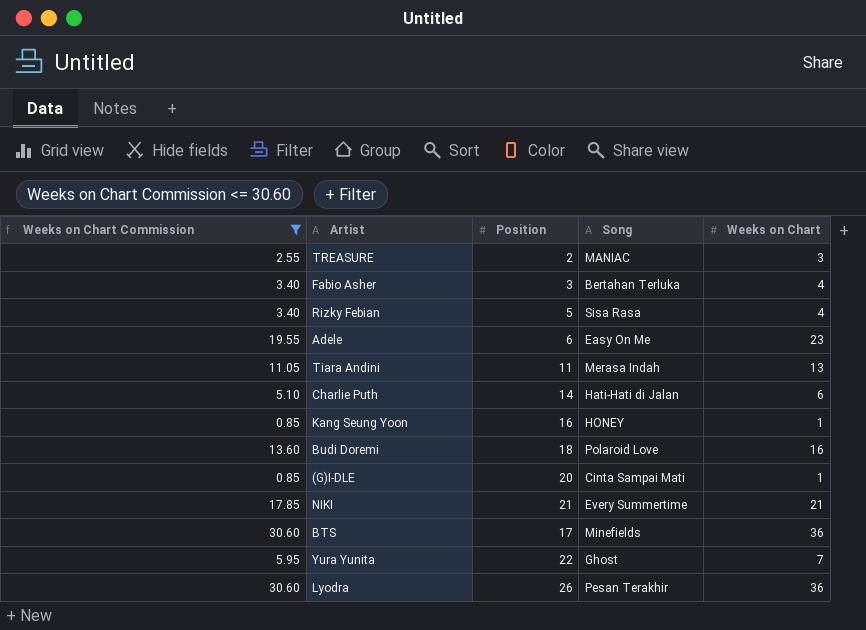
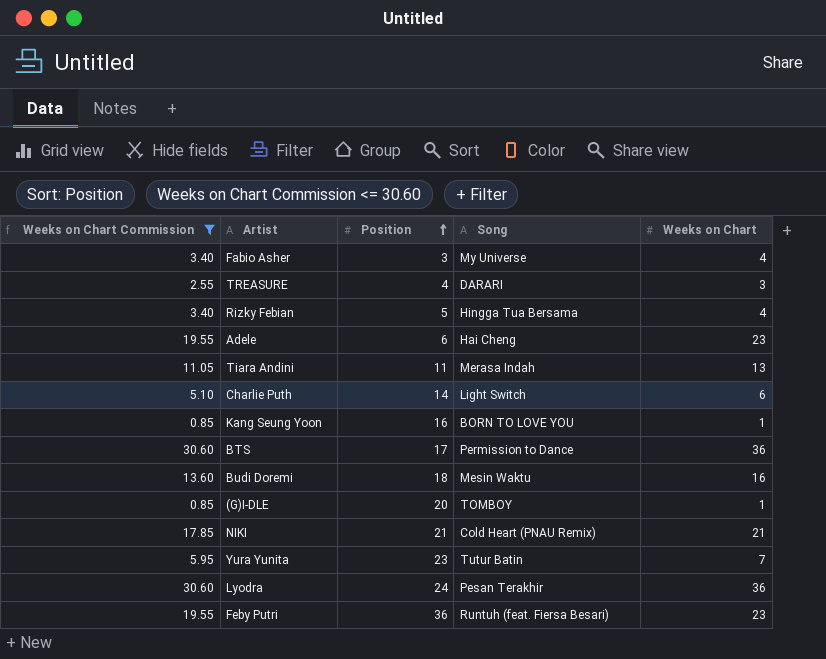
row order: none -> Position ascending
Fabio Asher | Song: Bertahan Terluka -> My Universe
TREASURE | Position: 2 -> 4
TREASURE | Song: MANIAC -> DARARI
Rizky Febian | Song: Sisa Rasa -> Hingga Tua Bersama
Adele | Song: Easy On Me -> Hai Cheng
Charlie Puth | Song: Hati-Hati di Jalan -> Light Switch
Kang Seung Yoon | Song: HONEY -> BORN TO LOVE YOU
BTS | Song: Minefields -> Permission to Dance
Budi Doremi | Song: Polaroid Love -> Mesin Waktu
(G)I-DLE | Song: Cinta Sampai Mati -> TOMBOY
NIKI | Song: Every Summertime -> Cold Heart (PNAU Remix)
Yura Yunita | Position: 22 -> 23
Yura Yunita | Song: Ghost -> Tutur Batin
Lyodra | Position: 26 -> 24
row Feby Putri: none -> 19.55 | 36 | Runtuh (feat. Fiersa Besari) | 23

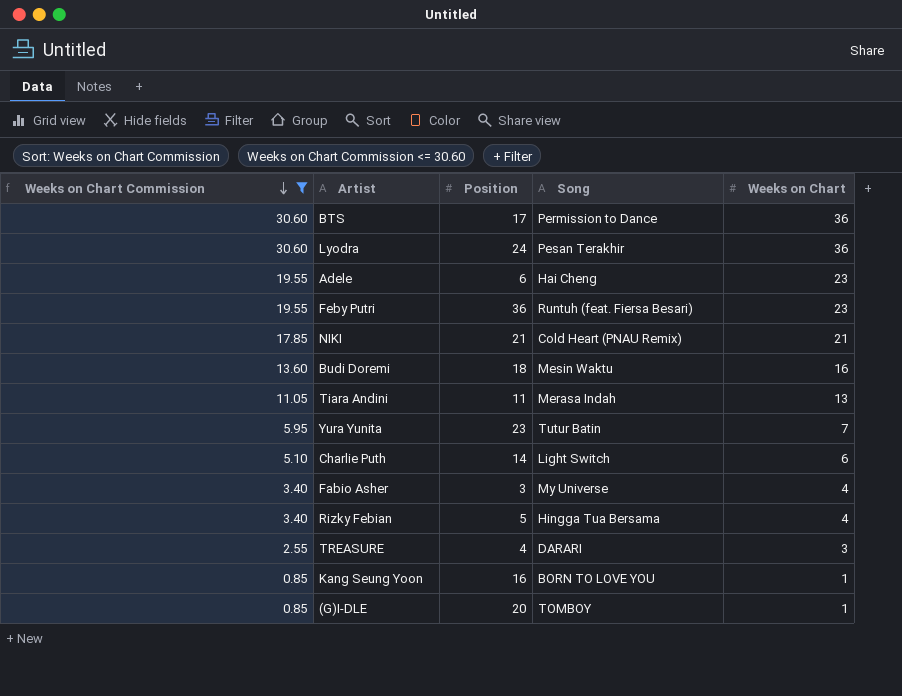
row order: Position ascending -> Weeks on Chart Commission descending

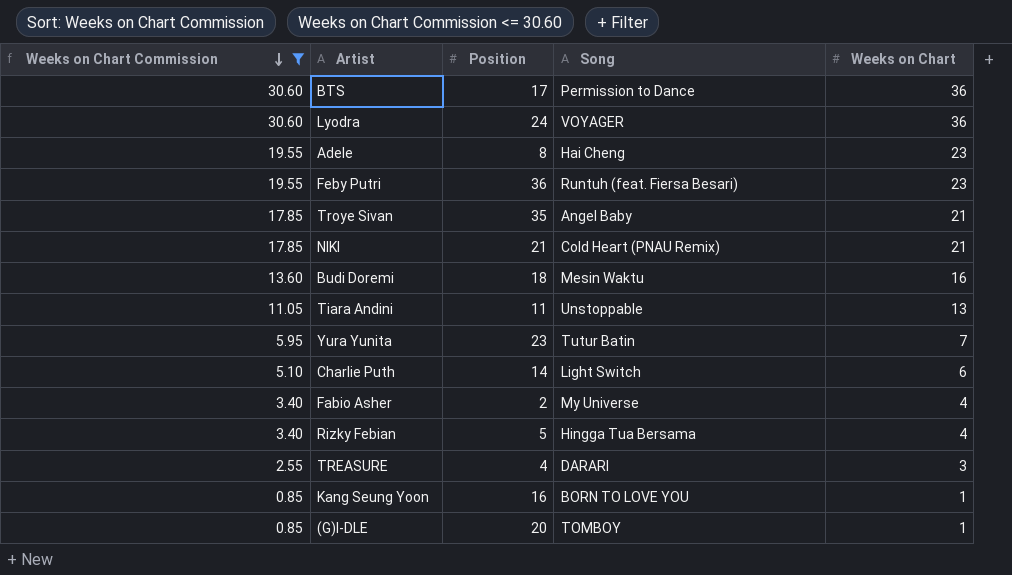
Lyodra | Song: Pesan Terakhir -> VOYAGER
Adele | Position: 6 -> 8
row Troye Sivan: none -> 17.85 | 35 | Angel Baby | 21
Tiara Andini | Song: Merasa Indah -> Unstoppable
Fabio Asher | Position: 3 -> 2

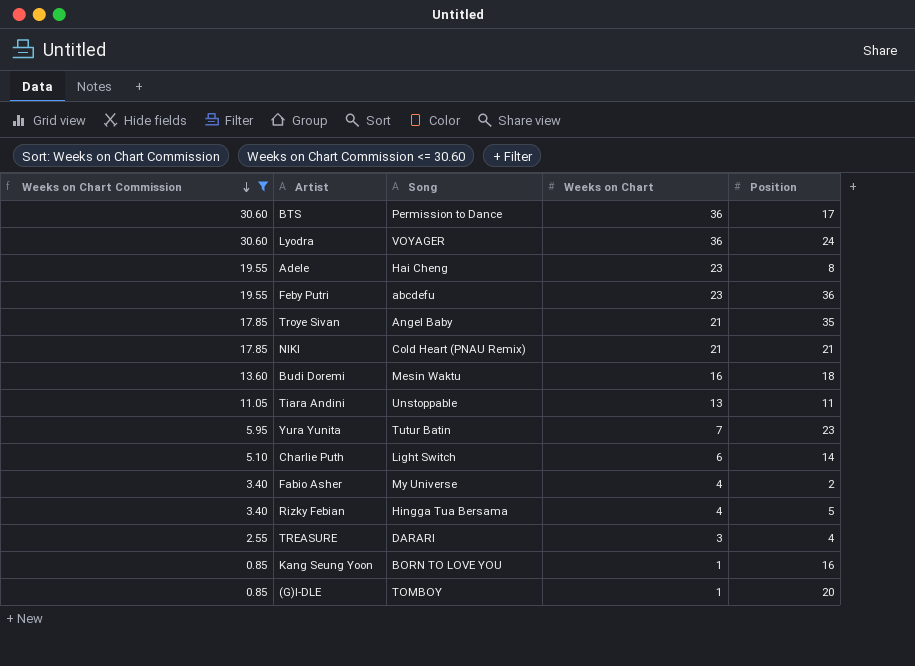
column Position | position: 3 -> 5
Feby Putri | Song: Runtuh (feat. Fiersa Besari) -> abcdefu

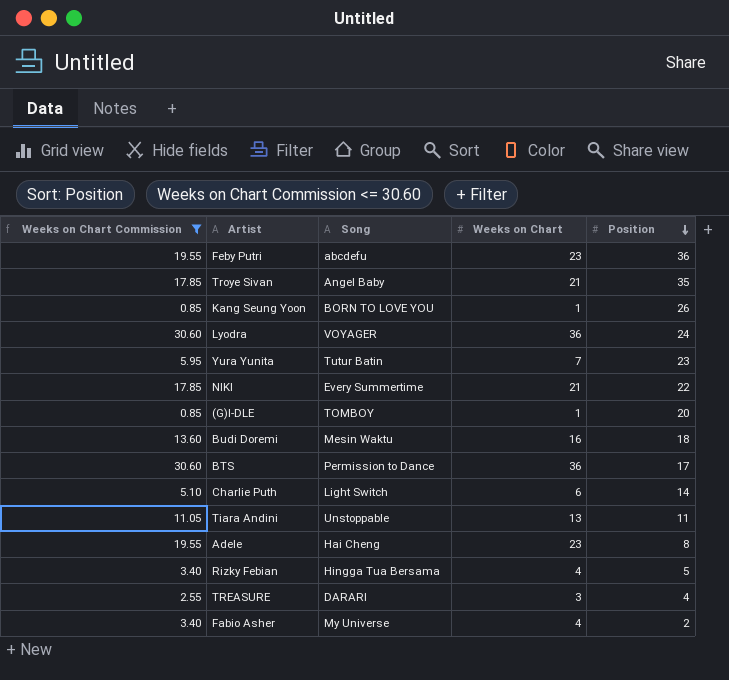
row order: Weeks on Chart Commission descending -> Position descending
Kang Seung Yoon | Position: 16 -> 26
NIKI | Song: Cold Heart (PNAU Remix) -> Every Summertime
NIKI | Position: 21 -> 22

